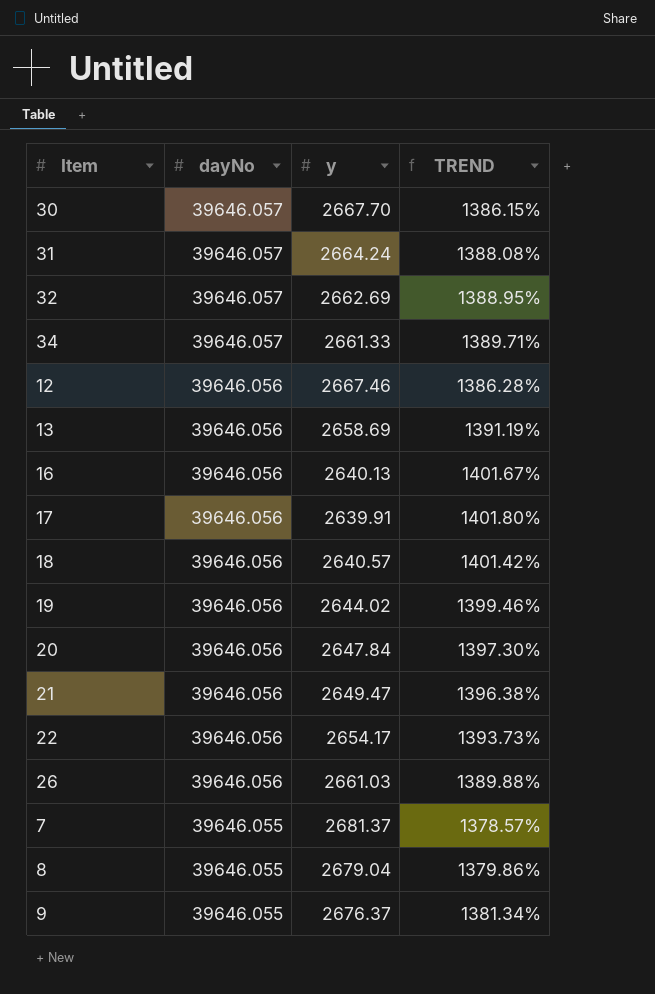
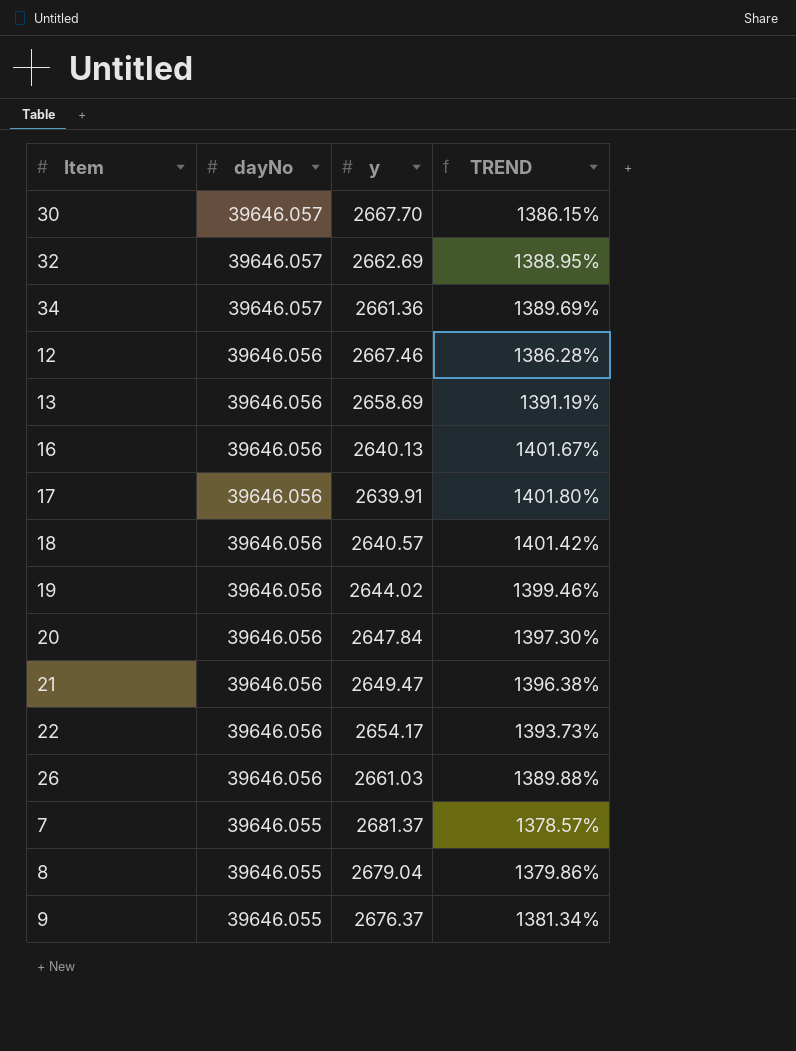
row 31: 39646.057 | 2664.24 | 1388.08% -> none
34 | y: 2661.33 -> 2661.36
34 | TREND: 1389.71% -> 1389.69%

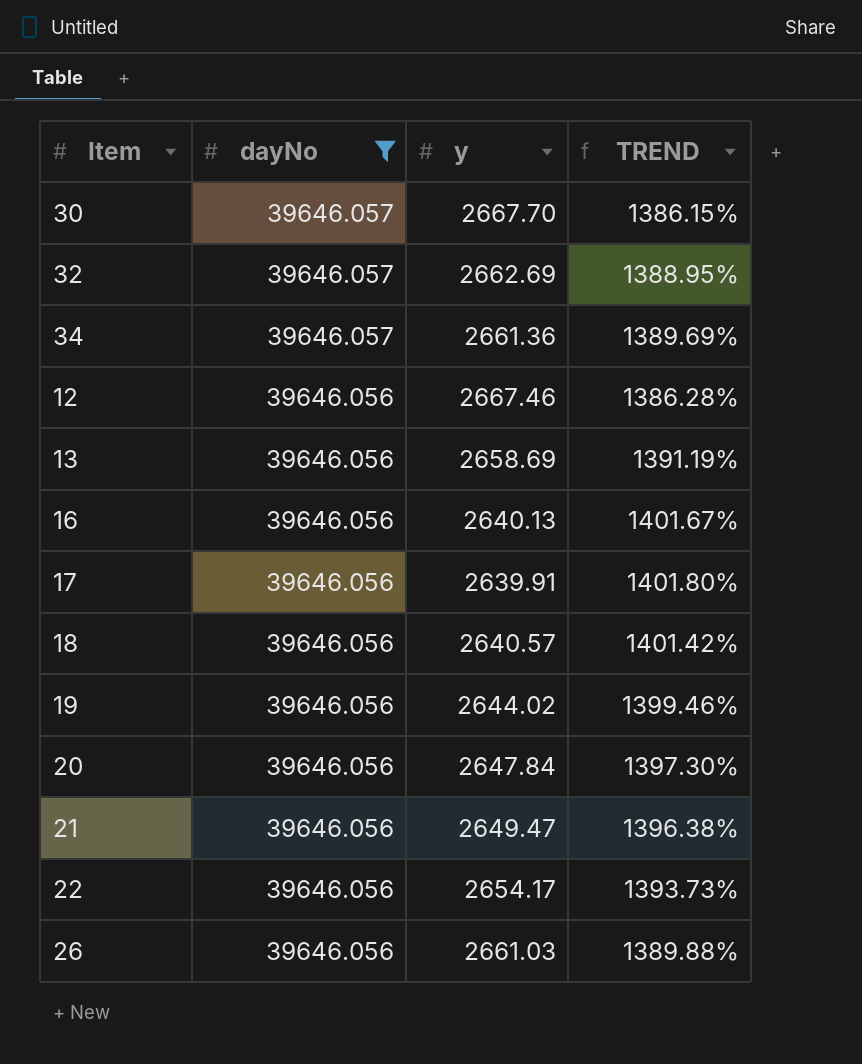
filter: none -> dayNo != 39646.055

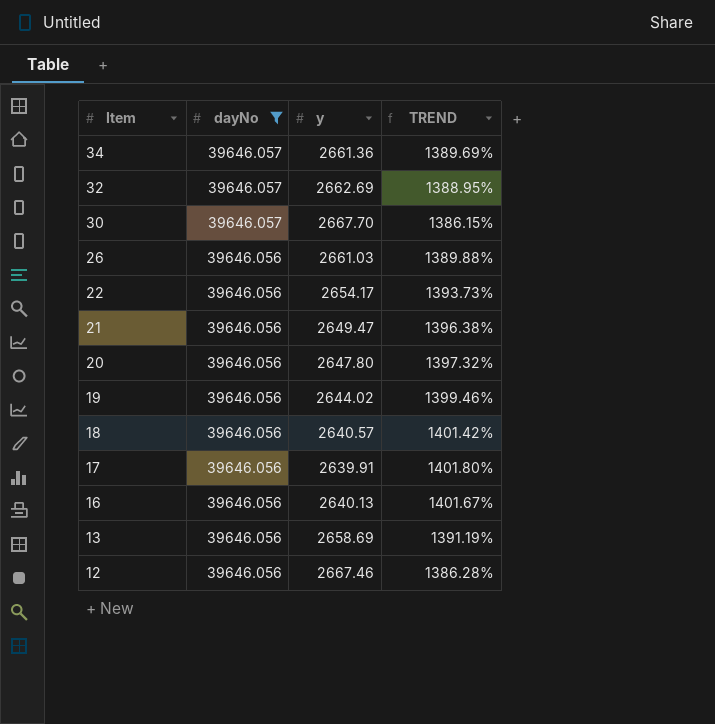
row order: dayNo descending -> Item descending
20 | y: 2647.84 -> 2647.80
20 | TREND: 1397.30% -> 1397.32%

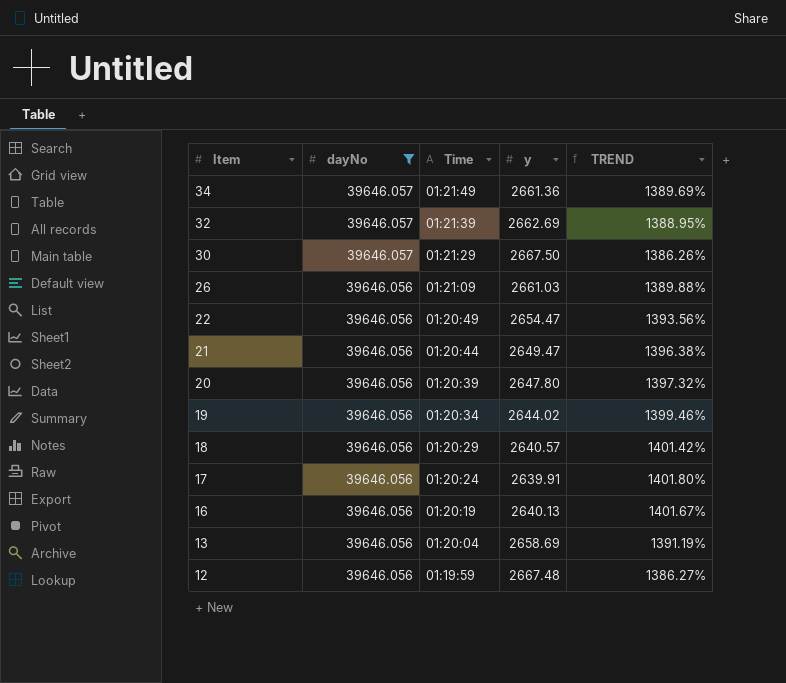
column Time | position: none -> 3
30 | y: 2667.70 -> 2667.50
30 | TREND: 1386.15% -> 1386.26%
22 | y: 2654.17 -> 2654.47
22 | TREND: 1393.73% -> 1393.56%
12 | y: 2667.46 -> 2667.48
12 | TREND: 1386.28% -> 1386.27%

